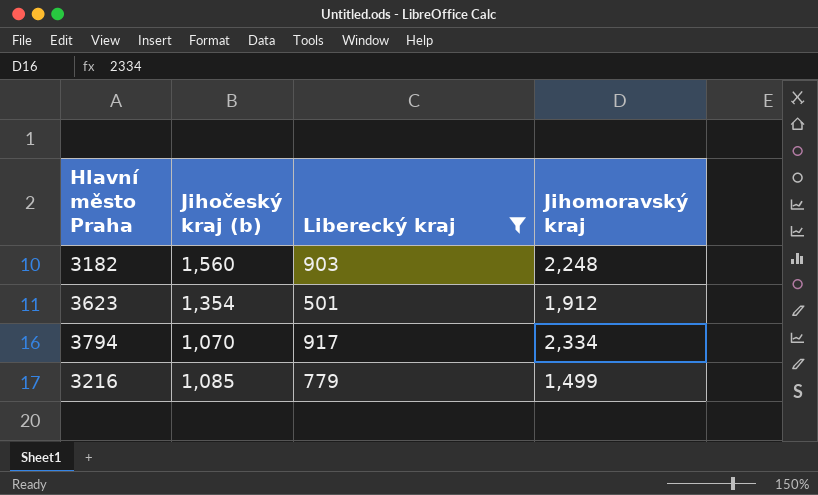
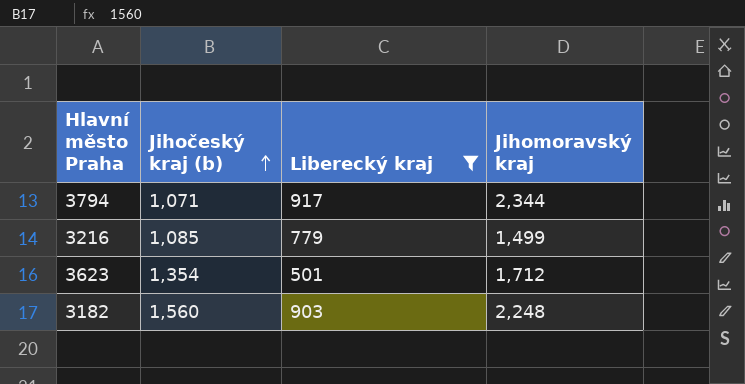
row order: none -> Jihočeský kraj (b) ascending
3794 | Jihočeský kraj (b): 1,070 -> 1,071
3794 | Jihomoravský kraj: 2,334 -> 2,344
3623 | Jihomoravský kraj: 1,912 -> 1,712

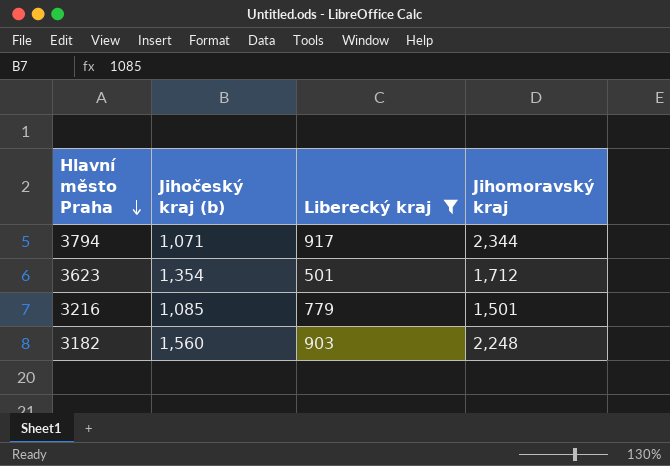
row order: Jihočeský kraj (b) ascending -> Hlavní město Praha descending
3216 | Jihomoravský kraj: 1,499 -> 1,501

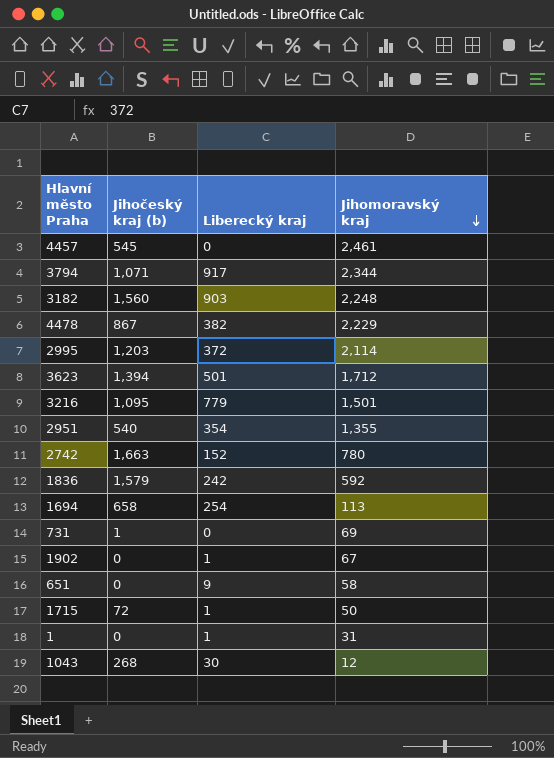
filter: Liberecký kraj >= 501 -> none
row order: Hlavní město Praha descending -> Jihomoravský kraj descending
3623 | Jihočeský kraj (b): 1,354 -> 1,394
3216 | Jihočeský kraj (b): 1,085 -> 1,095

